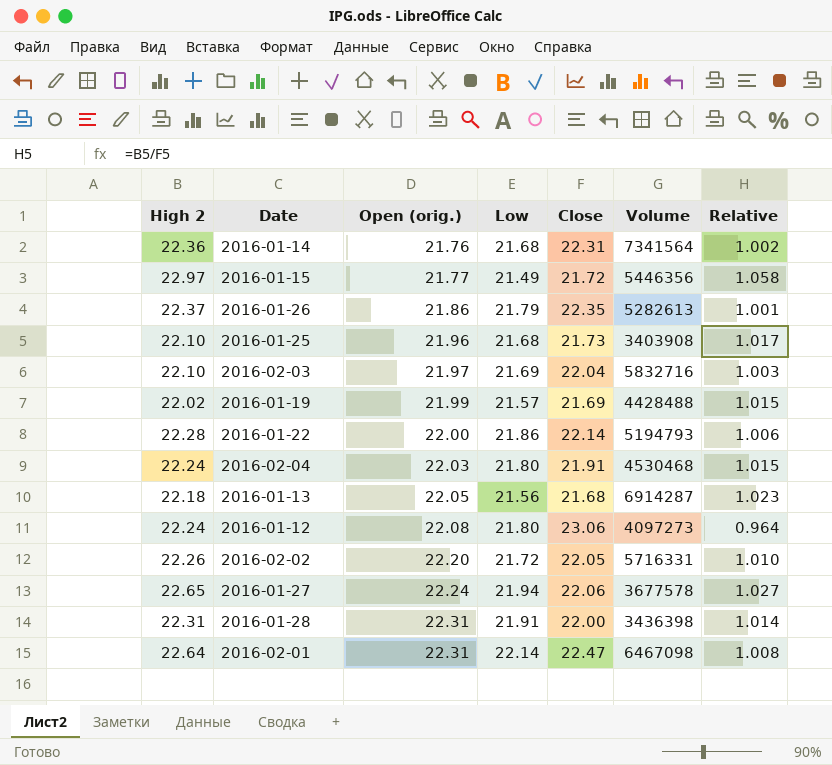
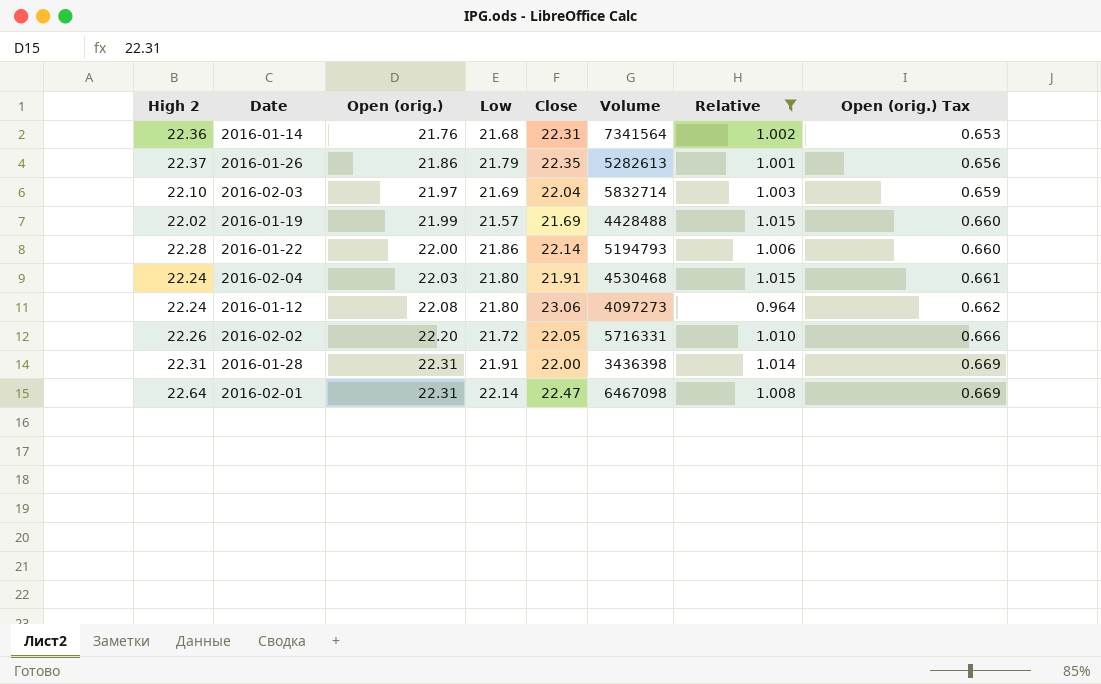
filter: none -> Relative <= 1.015
column Open (orig.) Tax | formula: none -> [Open (orig.)] * 0.03
2016-02-03 | Volume: 5832716 -> 5832714

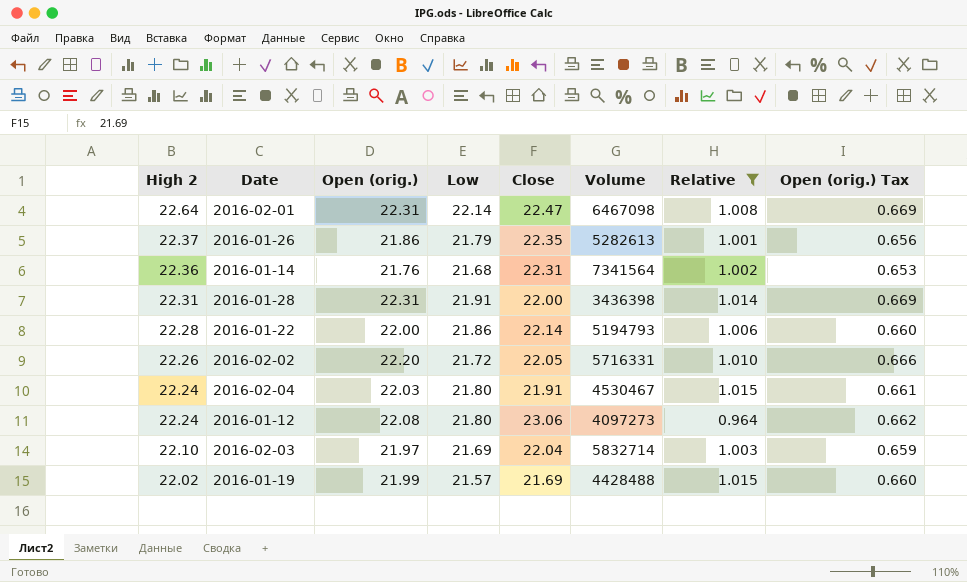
row order: Open (orig.) ascending -> High 2 descending
2016-02-04 | Volume: 4530468 -> 4530467

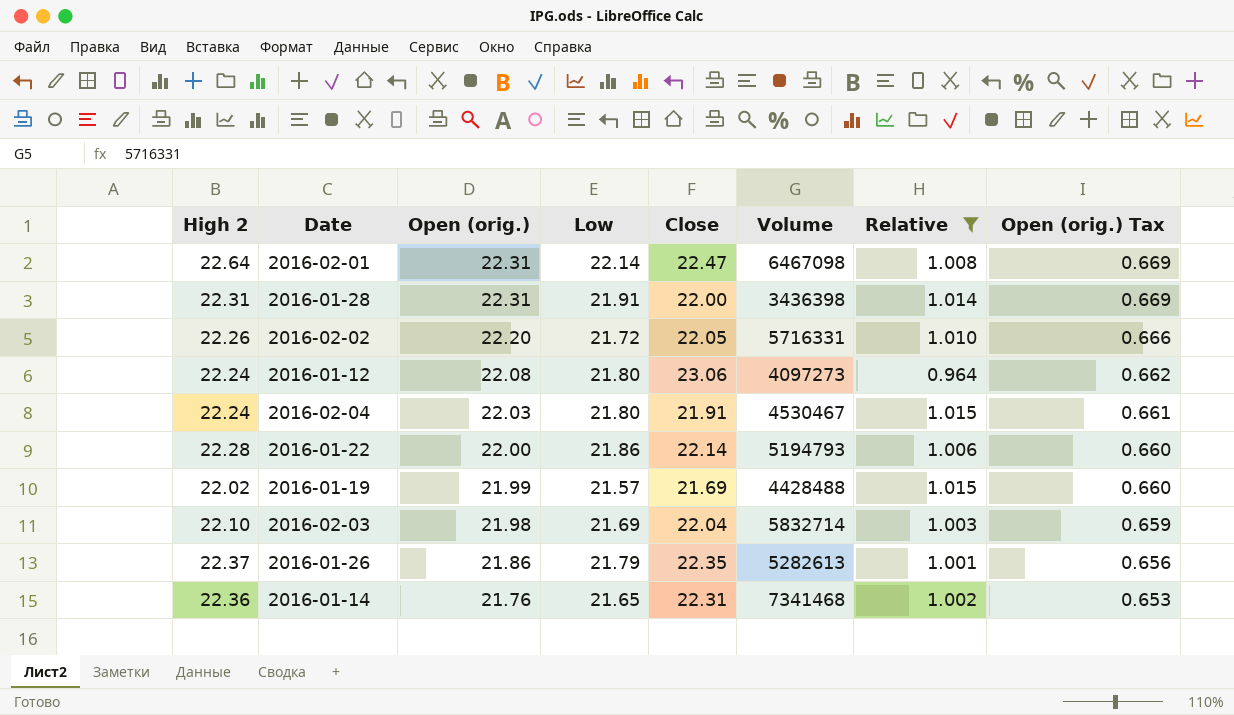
row order: High 2 descending -> Open (orig.) descending
2016-02-03 | Open (orig.): 21.97 -> 21.98
2016-01-14 | Low: 21.68 -> 21.65
2016-01-14 | Volume: 7341564 -> 7341468

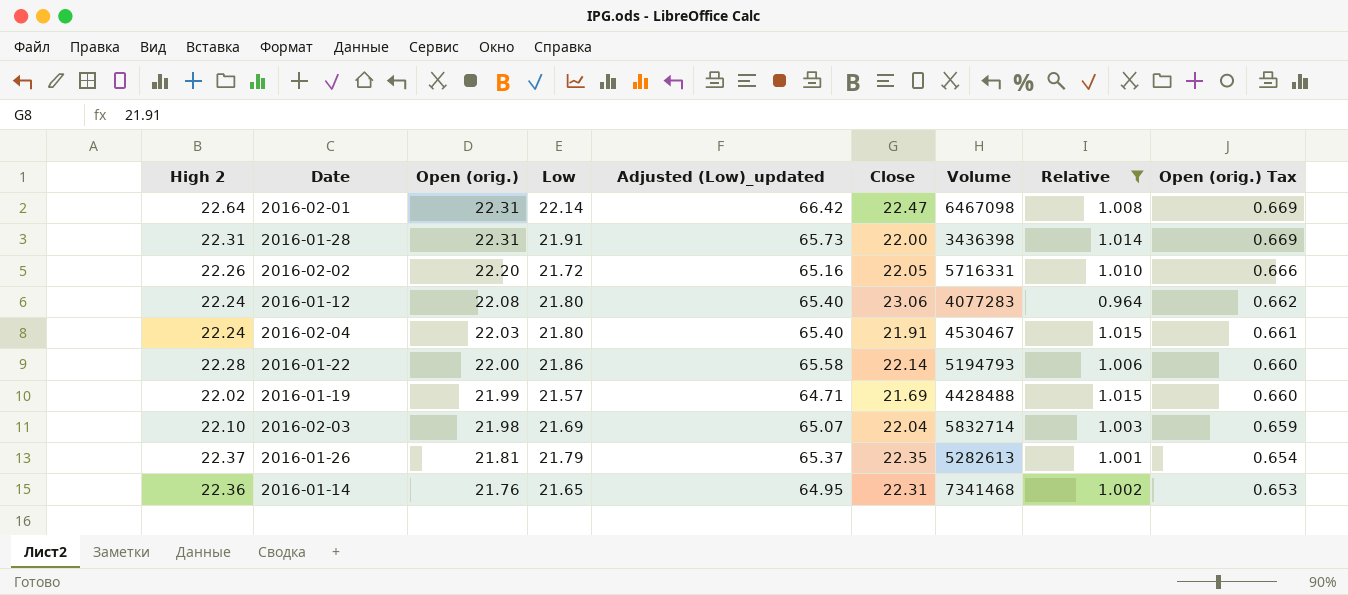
column Adjusted (Low)_updated | formula: none -> [Low] * 3
2016-01-12 | Volume: 4097273 -> 4077283
2016-01-26 | Open (orig.): 21.86 -> 21.81
2016-01-26 | Open (orig.) Tax: 0.656 -> 0.654

